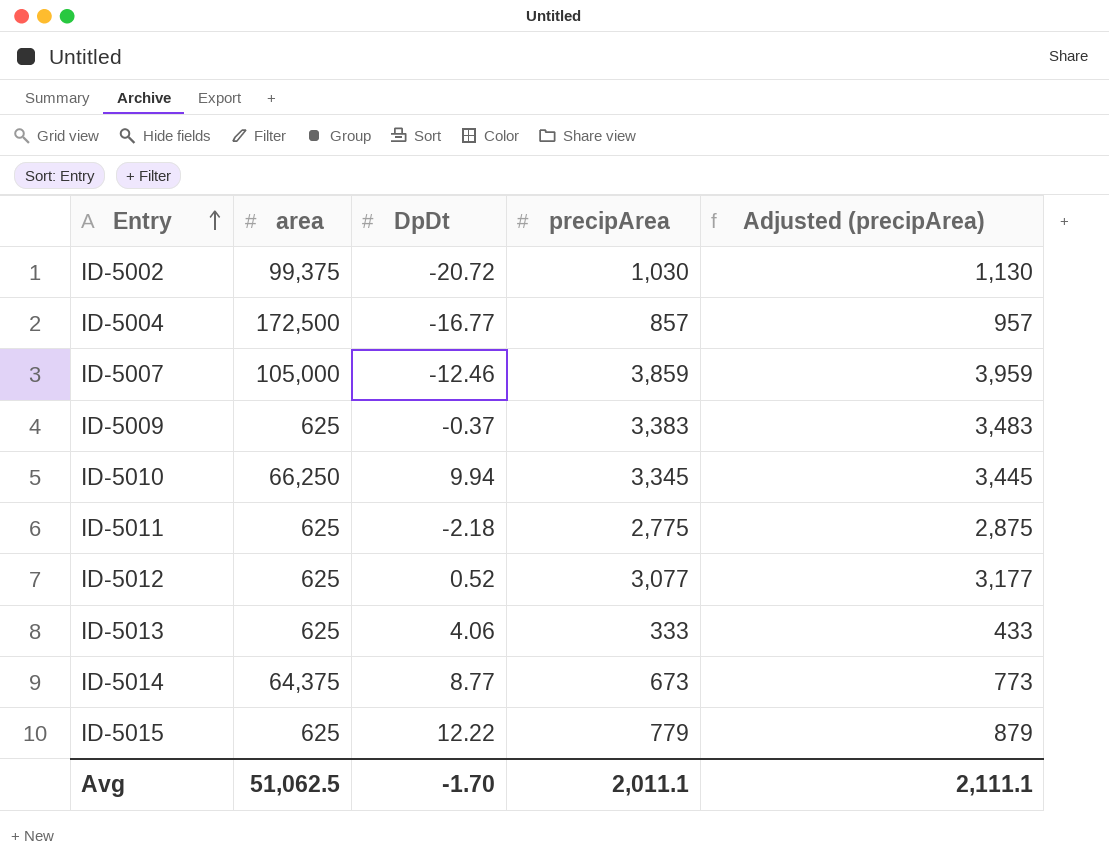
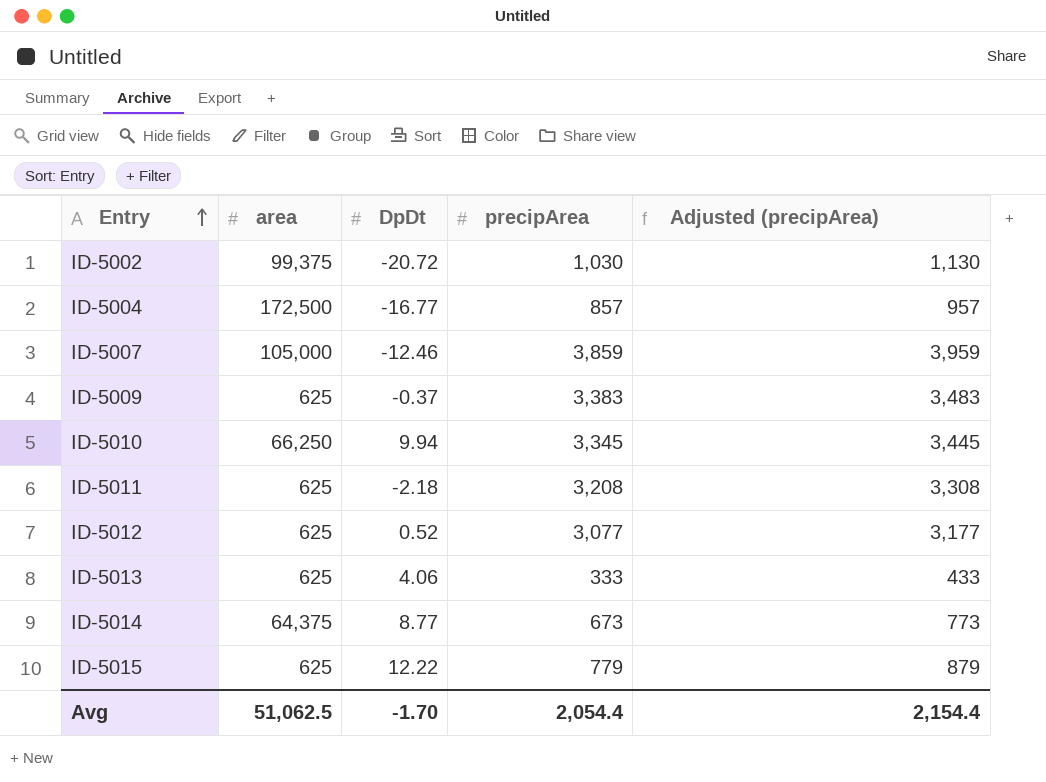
ID-5011 | precipArea: 2,775 -> 3,208
ID-5011 | Adjusted (precipArea): 2,875 -> 3,308
Avg | precipArea: 2,011.1 -> 2,054.4
Avg | Adjusted (precipArea): 2,111.1 -> 2,154.4

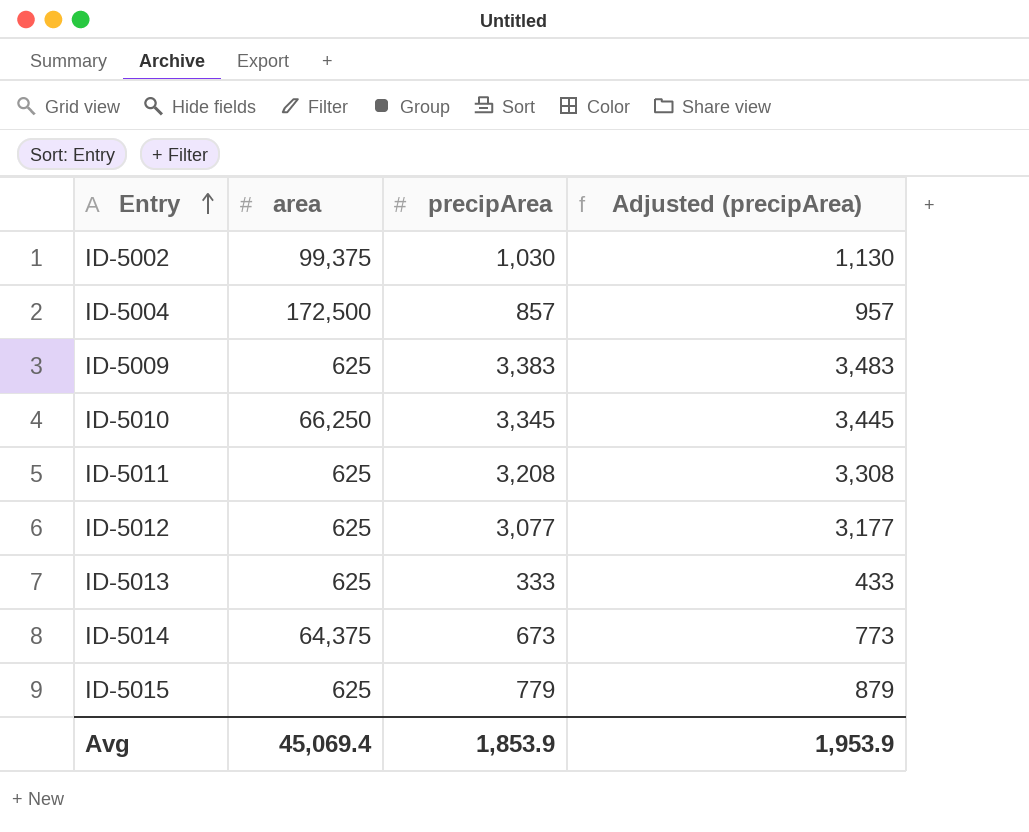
column DpDt | position: 3 -> none
row ID-5007: 105,000 | -12.46 | 3,859 | 3,959 -> none
Avg | area: 51,062.5 -> 45,069.4
Avg | precipArea: 2,054.4 -> 1,853.9
Avg | Adjusted (precipArea): 2,154.4 -> 1,953.9

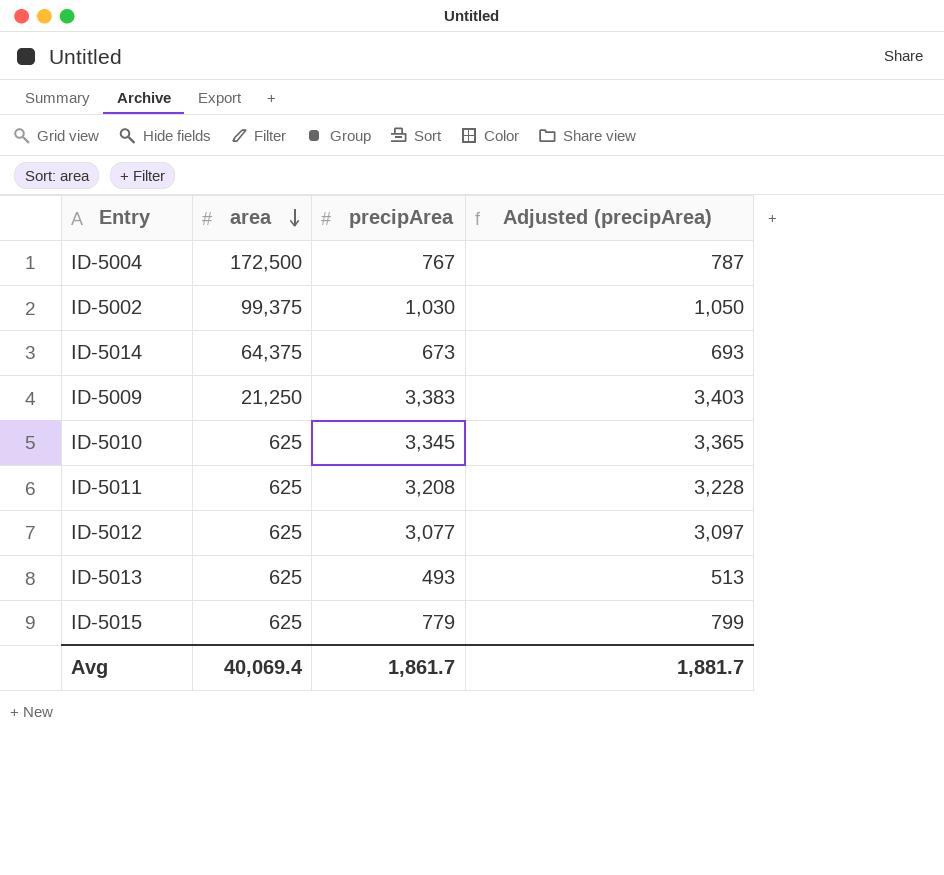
row order: Entry ascending -> area descending
column Adjusted (precipArea) | formula: [precipArea] + 100 -> [precipArea] + 20
ID-5004 | precipArea: 857 -> 767
ID-5009 | area: 625 -> 21,250
ID-5010 | area: 66,250 -> 625
ID-5013 | precipArea: 333 -> 493
Avg | area: 45,069.4 -> 40,069.4
Avg | precipArea: 1,853.9 -> 1,861.7
Avg | Adjusted (precipArea): 1,953.9 -> 1,881.7

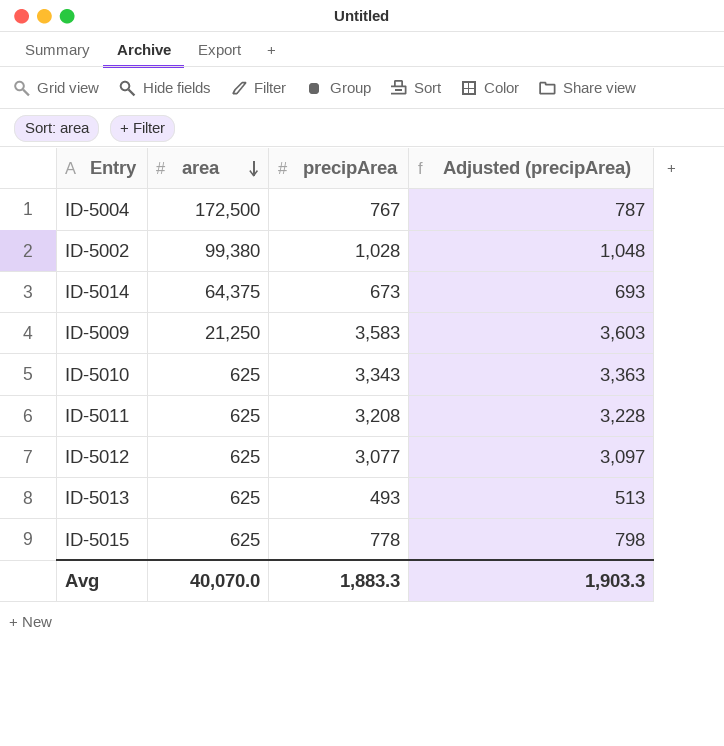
ID-5002 | area: 99,375 -> 99,380
ID-5002 | precipArea: 1,030 -> 1,028
ID-5002 | Adjusted (precipArea): 1,050 -> 1,048
ID-5009 | precipArea: 3,383 -> 3,583
ID-5009 | Adjusted (precipArea): 3,403 -> 3,603
ID-5010 | precipArea: 3,345 -> 3,343
ID-5010 | Adjusted (precipArea): 3,365 -> 3,363
ID-5015 | precipArea: 779 -> 778
ID-5015 | Adjusted (precipArea): 799 -> 798
Avg | area: 40,069.4 -> 40,070.0
Avg | precipArea: 1,861.7 -> 1,883.3
Avg | Adjusted (precipArea): 1,881.7 -> 1,903.3

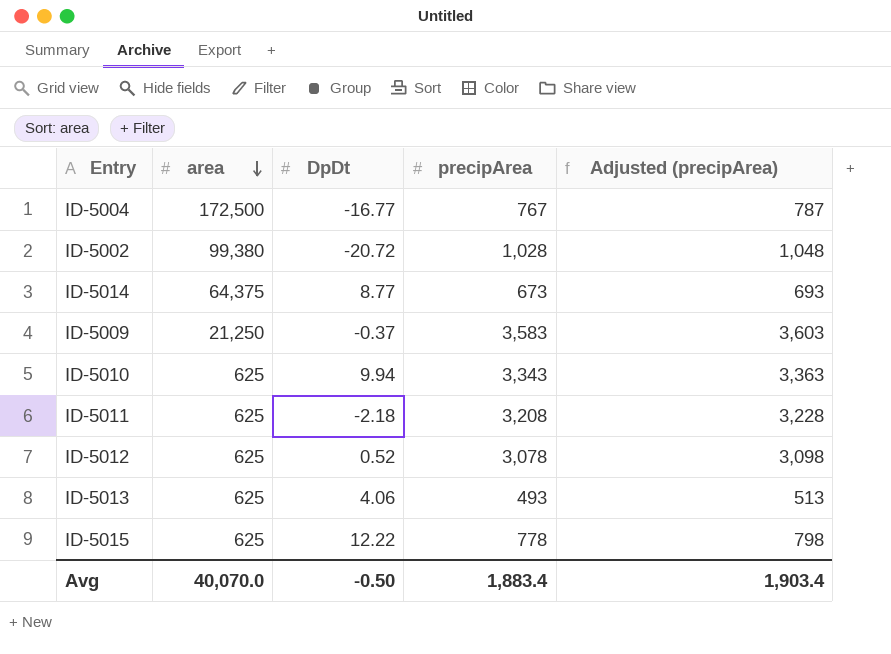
column DpDt | position: none -> 3
ID-5012 | precipArea: 3,077 -> 3,078
ID-5012 | Adjusted (precipArea): 3,097 -> 3,098
Avg | precipArea: 1,883.3 -> 1,883.4
Avg | Adjusted (precipArea): 1,903.3 -> 1,903.4

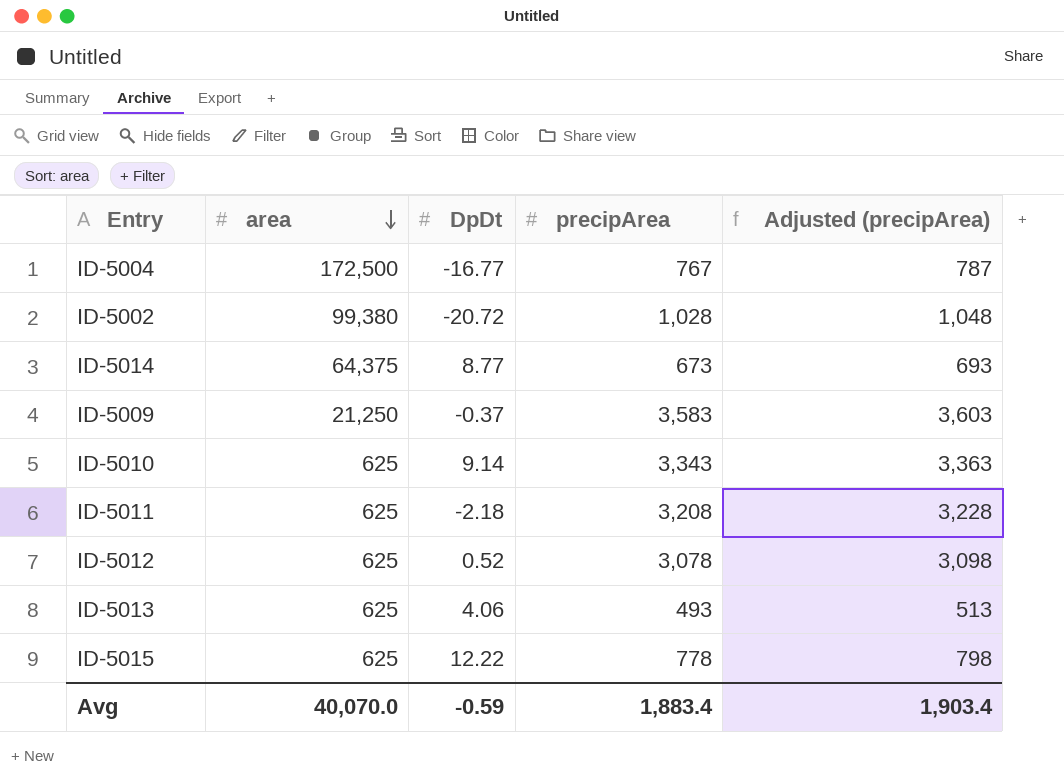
ID-5010 | DpDt: 9.94 -> 9.14
Avg | DpDt: -0.50 -> -0.59

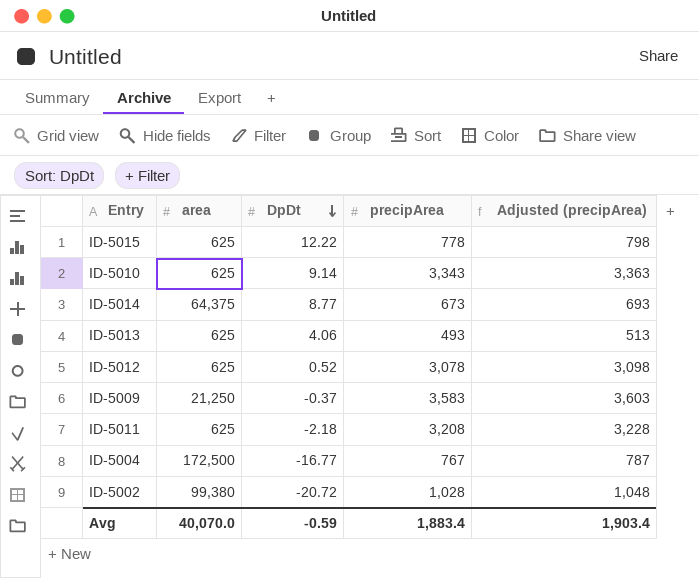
row order: area descending -> DpDt descending

